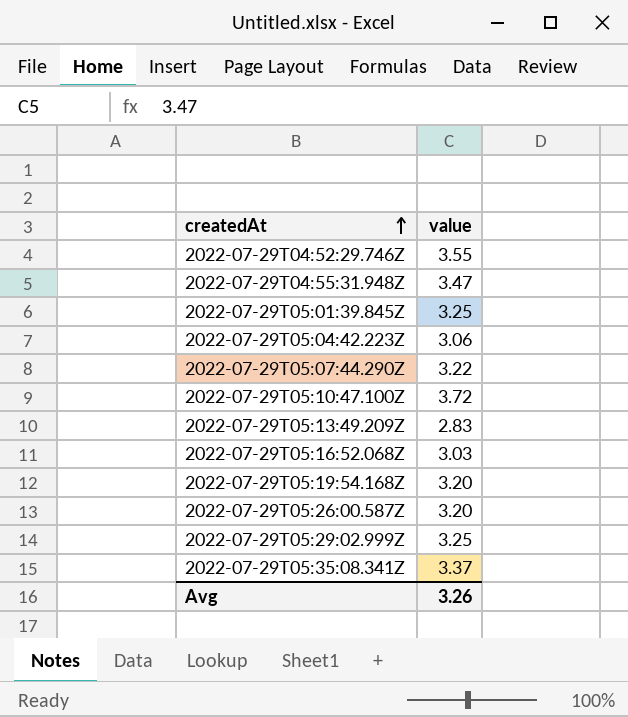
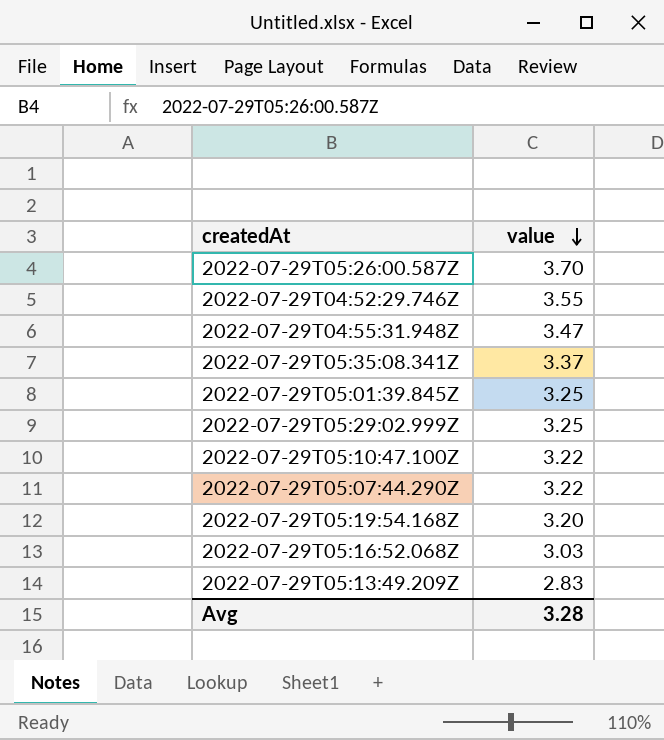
row order: createdAt ascending -> value descending
row 2022-07-29T05:04:42.223Z: 3.06 -> none
2022-07-29T05:26:00.587Z | value: 3.20 -> 3.70
2022-07-29T05:10:47.100Z | value: 3.72 -> 3.22
Avg | value: 3.26 -> 3.28

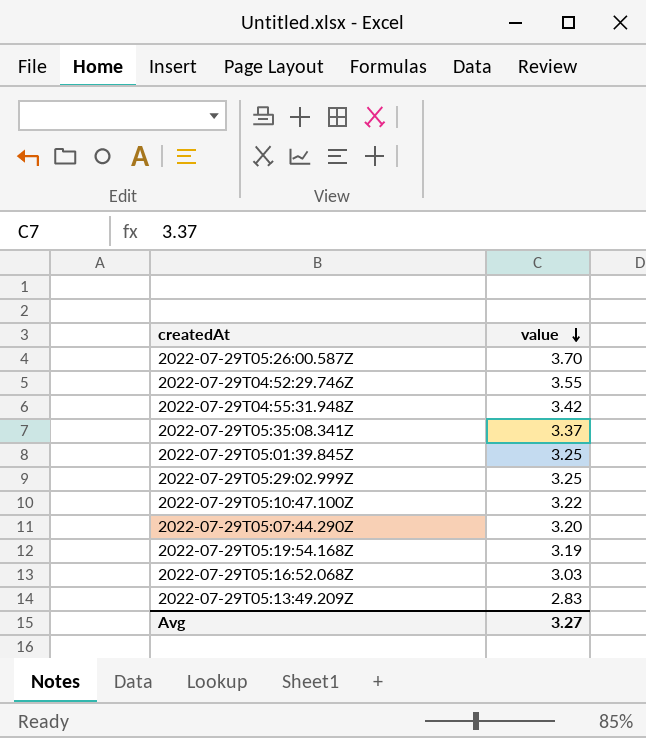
2022-07-29T04:55:31.948Z | value: 3.47 -> 3.42
2022-07-29T05:07:44.290Z | value: 3.22 -> 3.20
2022-07-29T05:19:54.168Z | value: 3.20 -> 3.19
Avg | value: 3.28 -> 3.27

